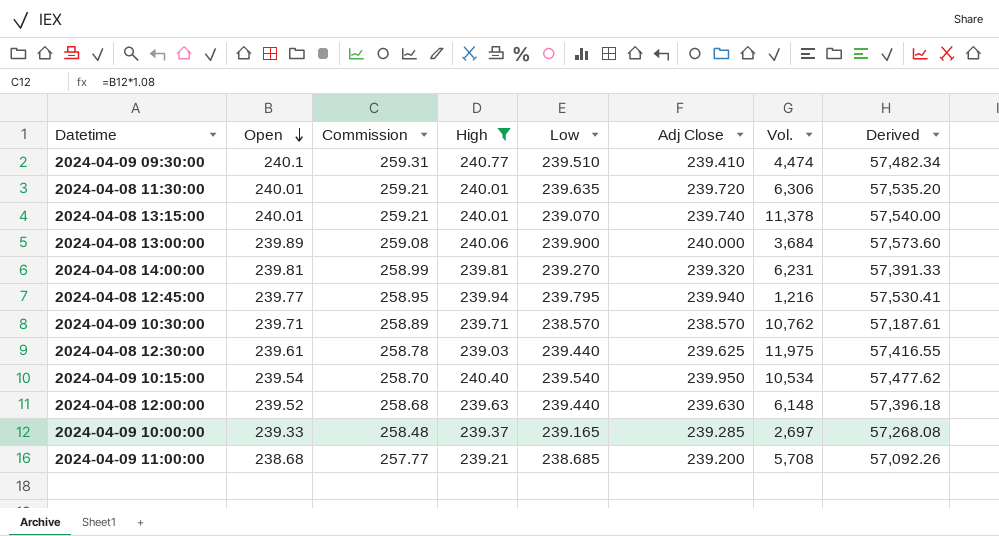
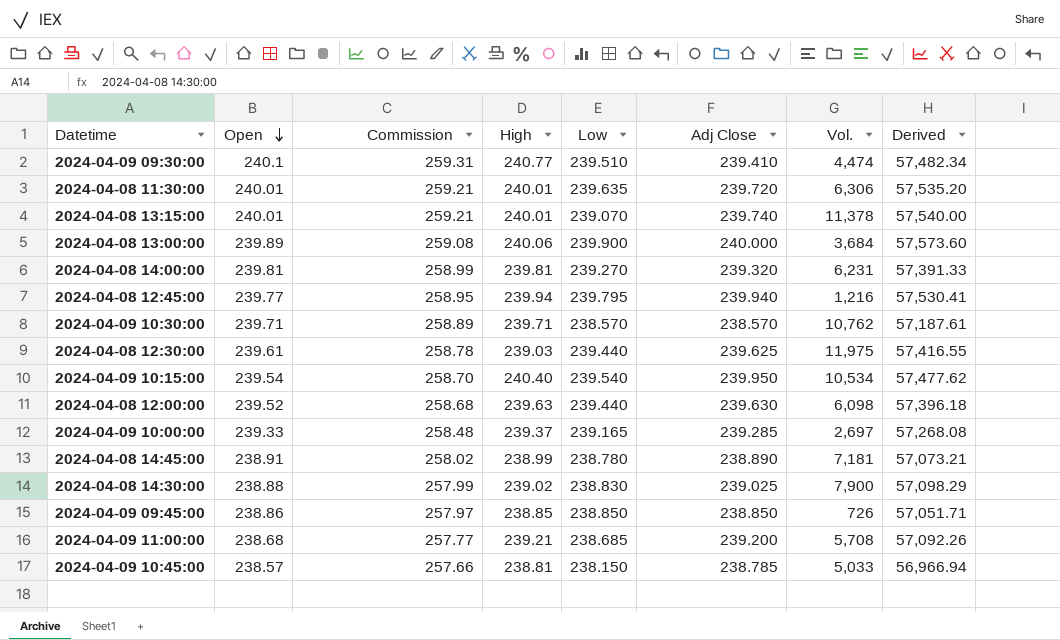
filter: High >= 239.03 -> none
2024-04-08 12:00:00 | Vol.: 6,148 -> 6,098

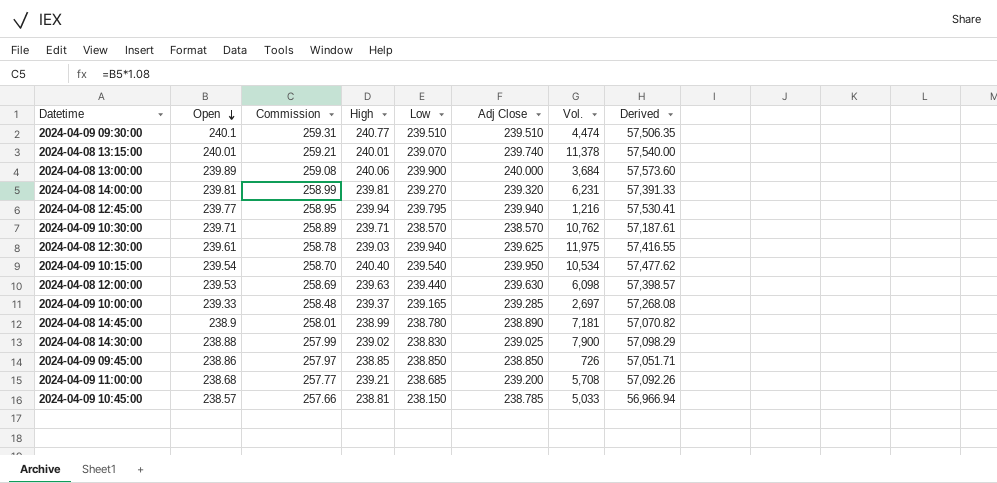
row 2024-04-08 11:30:00: 240.01 | 259.21 | 240.01 | 239.635 | 239.720 | 6,306 | 57,535.20 -> none
2024-04-09 09:30:00 | Adj Close: 239.410 -> 239.510
2024-04-09 09:30:00 | Derived: 57,482.34 -> 57,506.35
2024-04-08 12:30:00 | Low: 239.440 -> 239.940
2024-04-08 12:00:00 | Open: 239.52 -> 239.53
2024-04-08 12:00:00 | Commission: 258.68 -> 258.69
2024-04-08 12:00:00 | Derived: 57,396.18 -> 57,398.57
2024-04-08 14:45:00 | Open: 238.91 -> 238.9
2024-04-08 14:45:00 | Commission: 258.02 -> 258.01
2024-04-08 14:45:00 | Derived: 57,073.21 -> 57,070.82

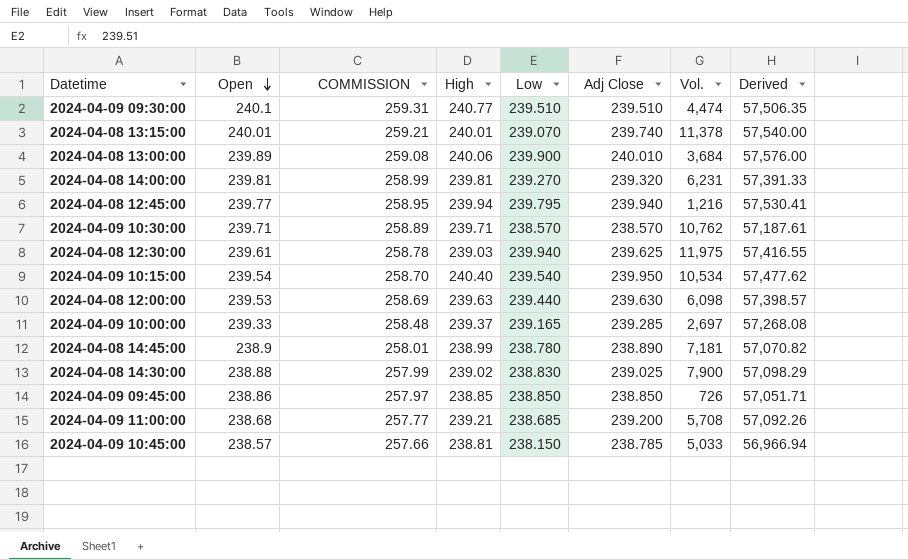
column name: Commission -> COMMISSION
2024-04-08 13:00:00 | Adj Close: 240.000 -> 240.010
2024-04-08 13:00:00 | Derived: 57,573.60 -> 57,576.00

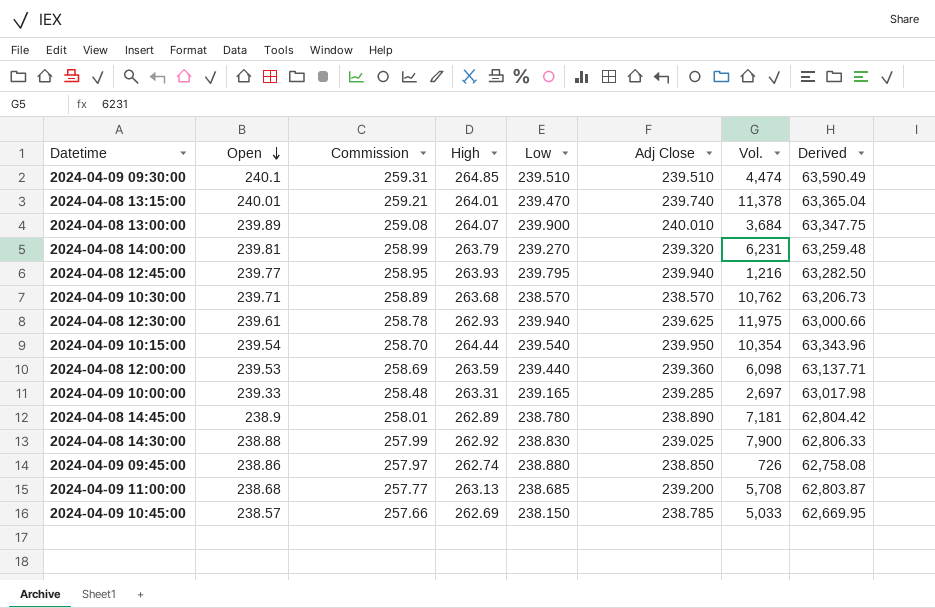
column name: COMMISSION -> Commission
column Derived | formula: [Open] * [Adj Close] -> [Open] * [High]
2024-04-09 09:30:00 | High: 240.77 -> 264.85
2024-04-08 13:15:00 | High: 240.01 -> 264.01
2024-04-08 13:15:00 | Low: 239.070 -> 239.470
2024-04-08 13:00:00 | High: 240.06 -> 264.07
2024-04-08 14:00:00 | High: 239.81 -> 263.79
2024-04-08 12:45:00 | High: 239.94 -> 263.93
2024-04-09 10:30:00 | High: 239.71 -> 263.68
2024-04-08 12:30:00 | High: 239.03 -> 262.93
2024-04-09 10:15:00 | High: 240.40 -> 264.44
2024-04-09 10:15:00 | Vol.: 10,534 -> 10,354
2024-04-08 12:00:00 | High: 239.63 -> 263.59
2024-04-08 12:00:00 | Adj Close: 239.630 -> 239.360
2024-04-09 10:00:00 | High: 239.37 -> 263.31
2024-04-08 14:45:00 | High: 238.99 -> 262.89
2024-04-08 14:30:00 | High: 239.02 -> 262.92
2024-04-09 09:45:00 | High: 238.85 -> 262.74
2024-04-09 09:45:00 | Low: 238.850 -> 238.880
2024-04-09 11:00:00 | High: 239.21 -> 263.13
2024-04-09 10:45:00 | High: 238.81 -> 262.69

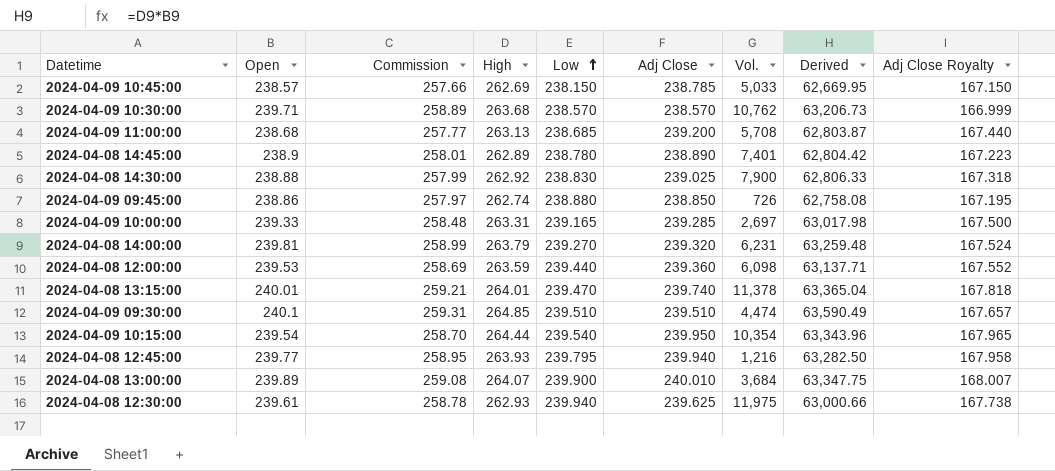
row order: Open descending -> Low ascending
column Adj Close Royalty | formula: none -> [Adj Close] * 0.7
2024-04-08 14:45:00 | Vol.: 7,181 -> 7,401

